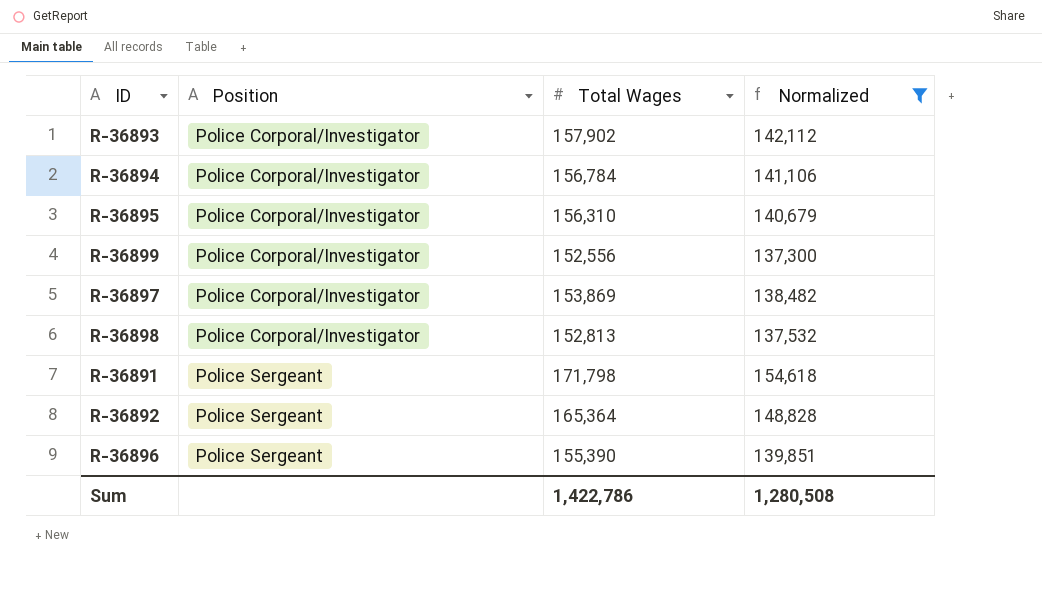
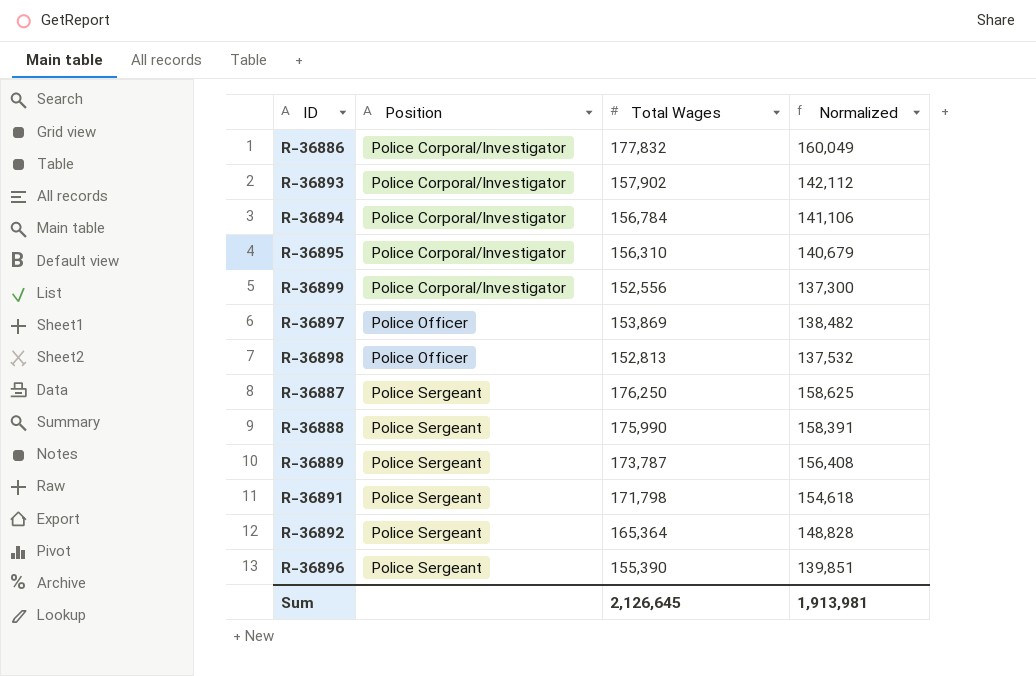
filter: Normalized <= 154,618 -> none
R-36897 | Position: Police Corporal/Investigator -> Police Officer
R-36898 | Position: Police Corporal/Investigator -> Police Officer
Sum | Total Wages: 1,422,786 -> 2,126,645
Sum | Normalized: 1,280,508 -> 1,913,981

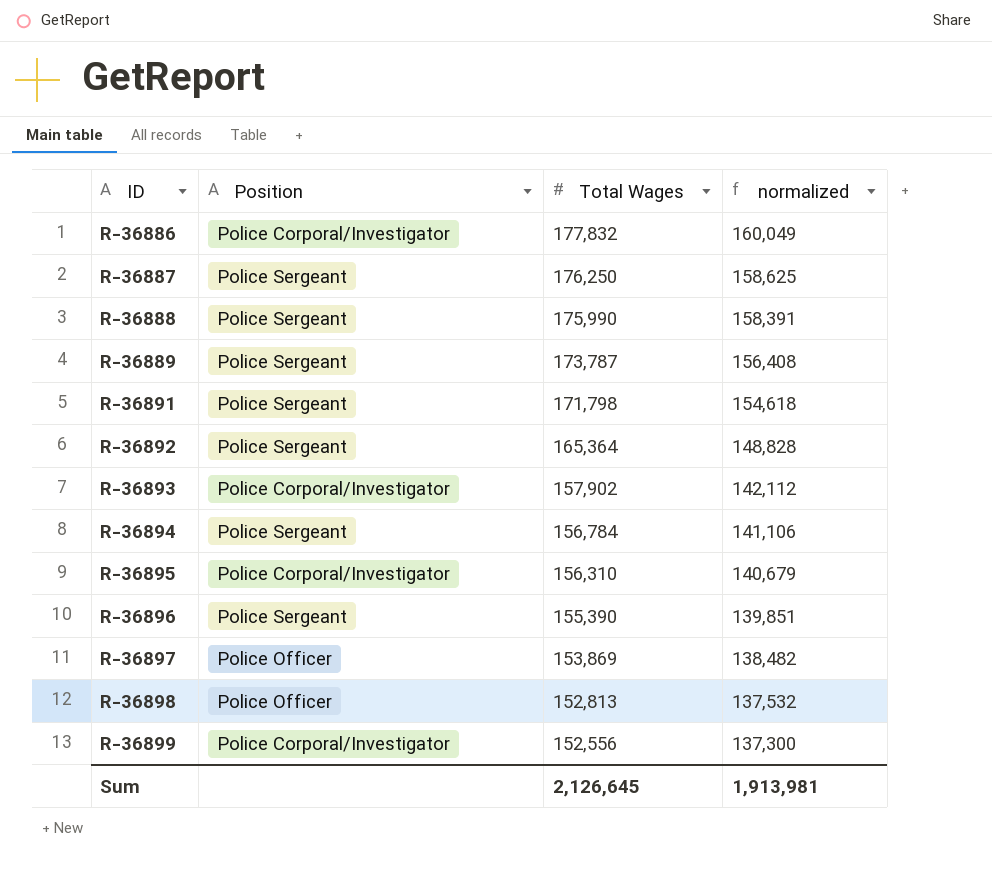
row order: Position ascending -> ID ascending
column name: Normalized -> normalized
R-36894 | Position: Police Corporal/Investigator -> Police Sergeant

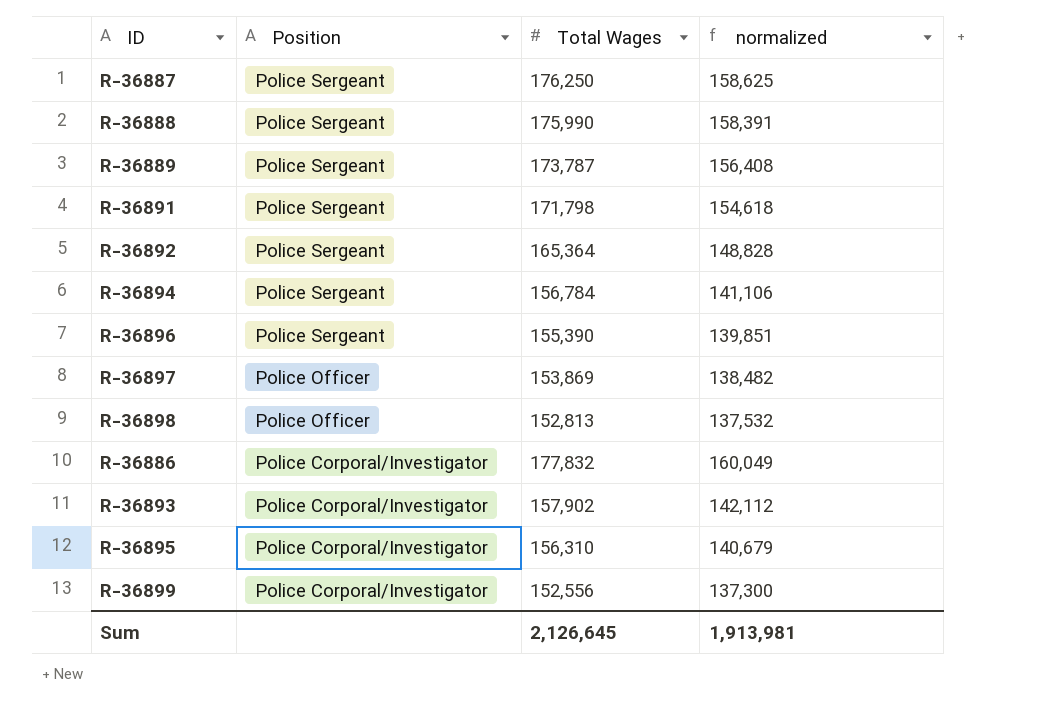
row order: ID ascending -> Position descending

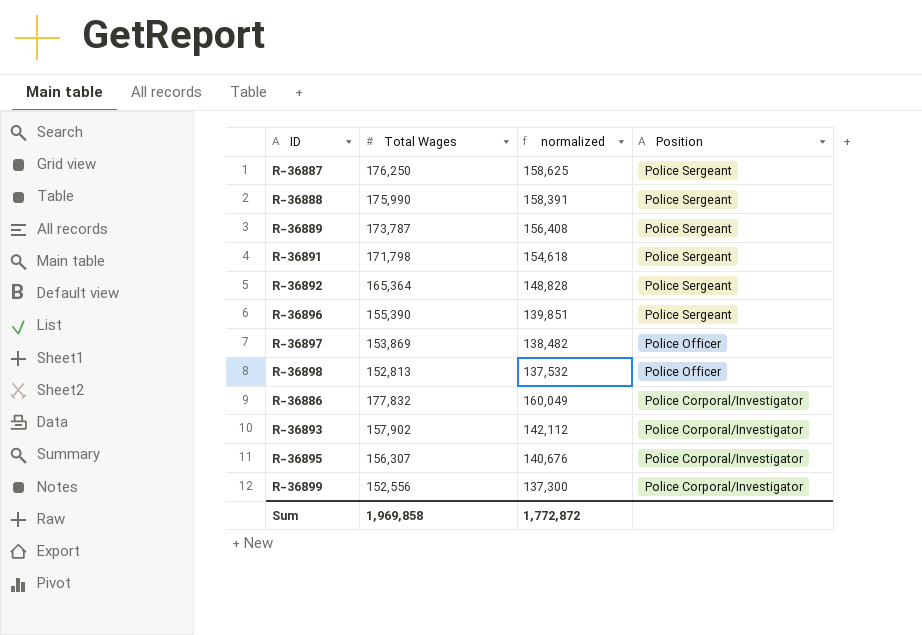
column Position | position: 2 -> 4
row R-36894: Police Sergeant | 156,784 | 141,106 -> none
R-36895 | Total Wages: 156,310 -> 156,307
R-36895 | normalized: 140,679 -> 140,676
Sum | Total Wages: 2,126,645 -> 1,969,858
Sum | normalized: 1,913,981 -> 1,772,872

